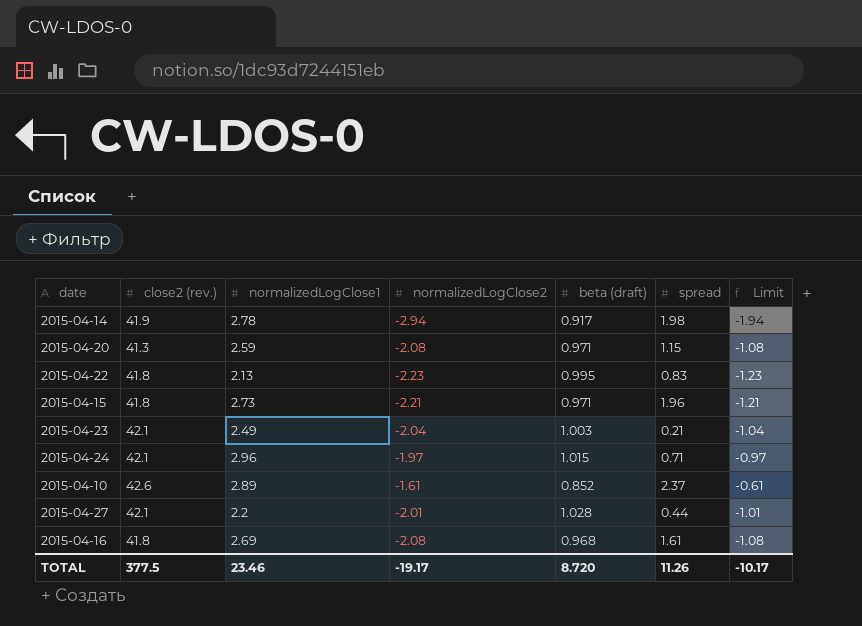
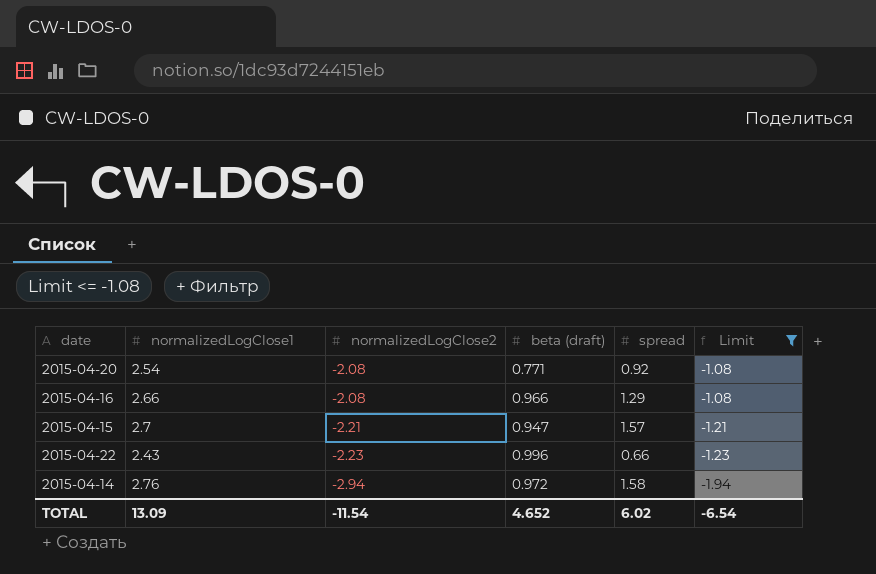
filter: none -> Limit <= -1.08
row order: none -> normalizedLogClose2 descending
column close2 (rev.) | position: 2 -> none
2015-04-20 | normalizedLogClose1: 2.59 -> 2.54
2015-04-20 | beta (draft): 0.971 -> 0.771
2015-04-20 | spread: 1.15 -> 0.92
2015-04-16 | normalizedLogClose1: 2.69 -> 2.66
2015-04-16 | beta (draft): 0.968 -> 0.966
2015-04-16 | spread: 1.61 -> 1.29
2015-04-15 | normalizedLogClose1: 2.73 -> 2.7
2015-04-15 | beta (draft): 0.971 -> 0.947
2015-04-15 | spread: 1.96 -> 1.57
2015-04-22 | normalizedLogClose1: 2.13 -> 2.43
2015-04-22 | beta (draft): 0.995 -> 0.996
2015-04-22 | spread: 0.83 -> 0.66
2015-04-14 | normalizedLogClose1: 2.78 -> 2.76
2015-04-14 | beta (draft): 0.917 -> 0.972
2015-04-14 | spread: 1.98 -> 1.58
TOTAL | normalizedLogClose1: 23.46 -> 13.09
TOTAL | normalizedLogClose2: -19.17 -> -11.54
TOTAL | beta (draft): 8.720 -> 4.652
TOTAL | spread: 11.26 -> 6.02
TOTAL | Limit: -10.17 -> -6.54

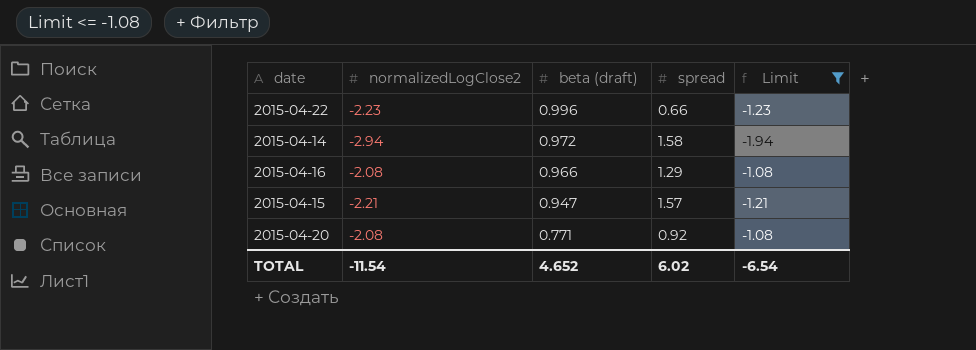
row order: normalizedLogClose2 descending -> beta (draft) descending
column normalizedLogClose1 | position: 2 -> none

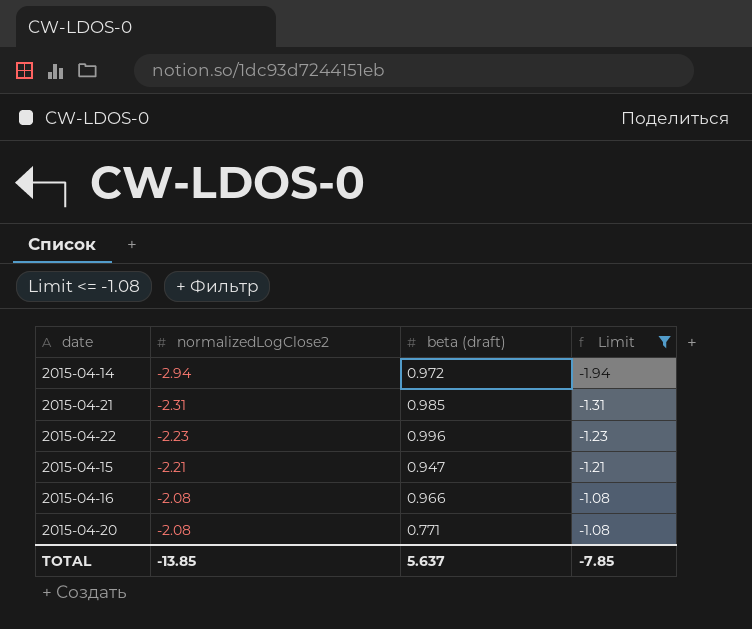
row order: beta (draft) descending -> normalizedLogClose2 ascending
column spread | position: 4 -> none
row 2015-04-21: none -> -2.31 | 0.985 | -1.31
TOTAL | normalizedLogClose2: -11.54 -> -13.85
TOTAL | beta (draft): 4.652 -> 5.637
TOTAL | Limit: -6.54 -> -7.85

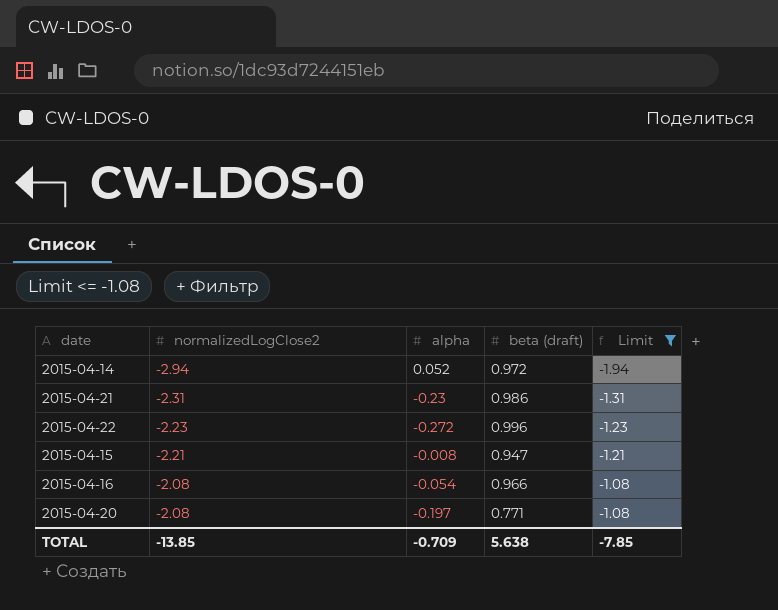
column alpha | position: none -> 3
2015-04-21 | beta (draft): 0.985 -> 0.986
TOTAL | beta (draft): 5.637 -> 5.638

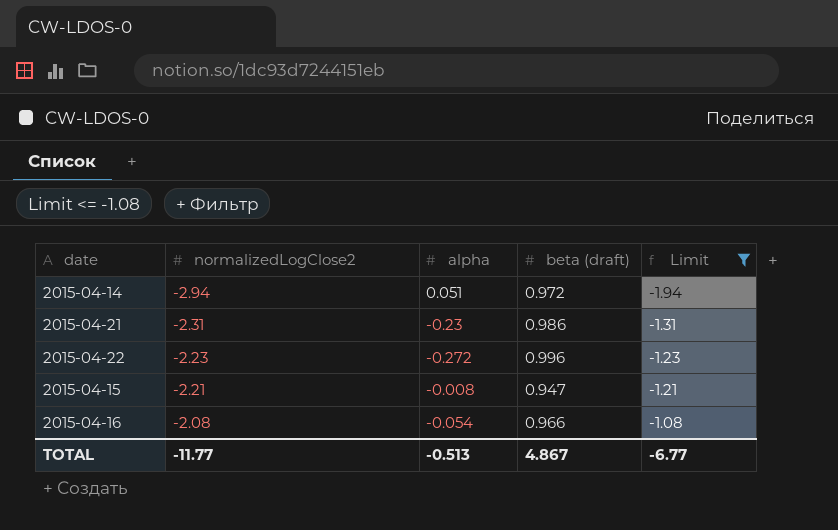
row 2015-04-20: -2.08 | -0.197 | 0.771 | -1.08 -> none
2015-04-14 | alpha: 0.052 -> 0.051
TOTAL | normalizedLogClose2: -13.85 -> -11.77
TOTAL | alpha: -0.709 -> -0.513
TOTAL | beta (draft): 5.638 -> 4.867
TOTAL | Limit: -7.85 -> -6.77

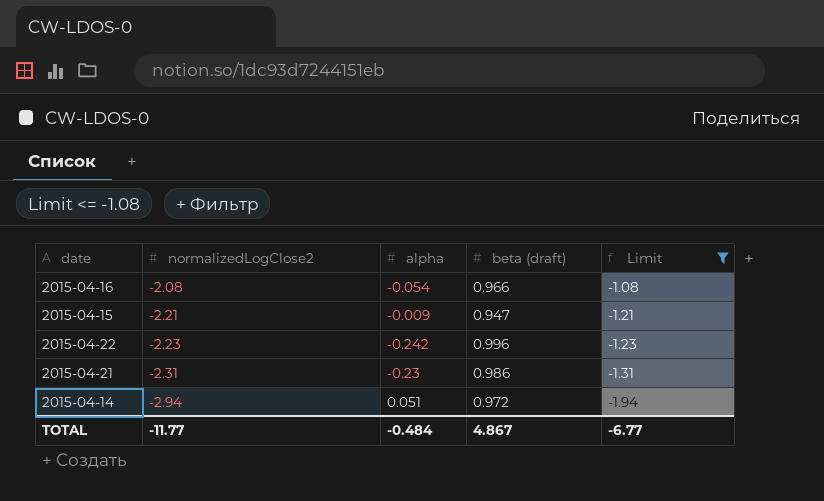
row order: normalizedLogClose2 ascending -> normalizedLogClose2 descending
2015-04-15 | alpha: -0.008 -> -0.009
2015-04-22 | alpha: -0.272 -> -0.242
TOTAL | alpha: -0.513 -> -0.484

